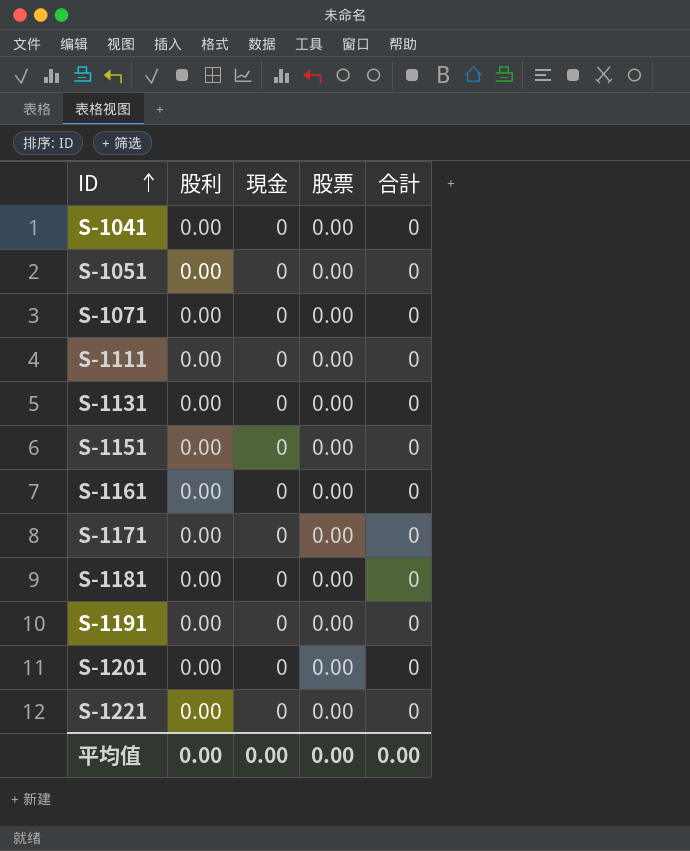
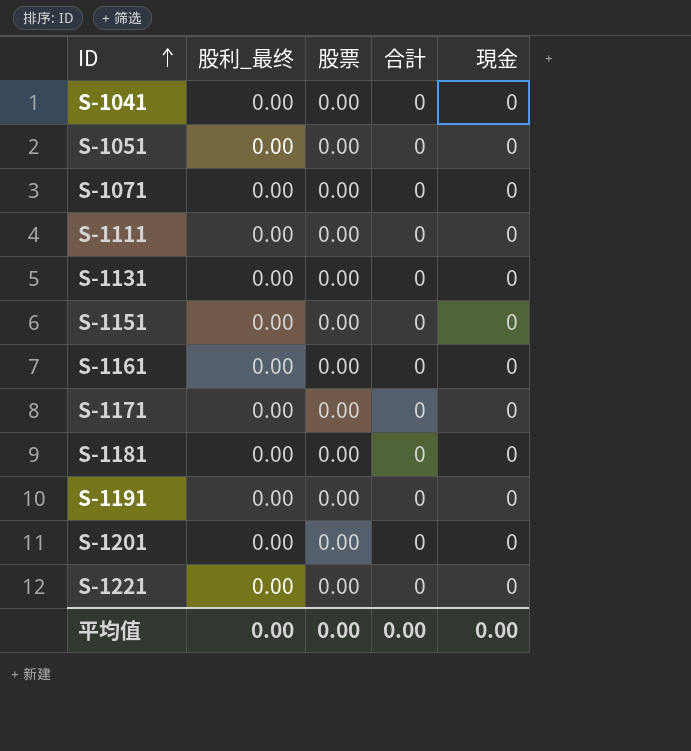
column name: 股利 -> 股利_最终
column 現金 | position: 3 -> 5

